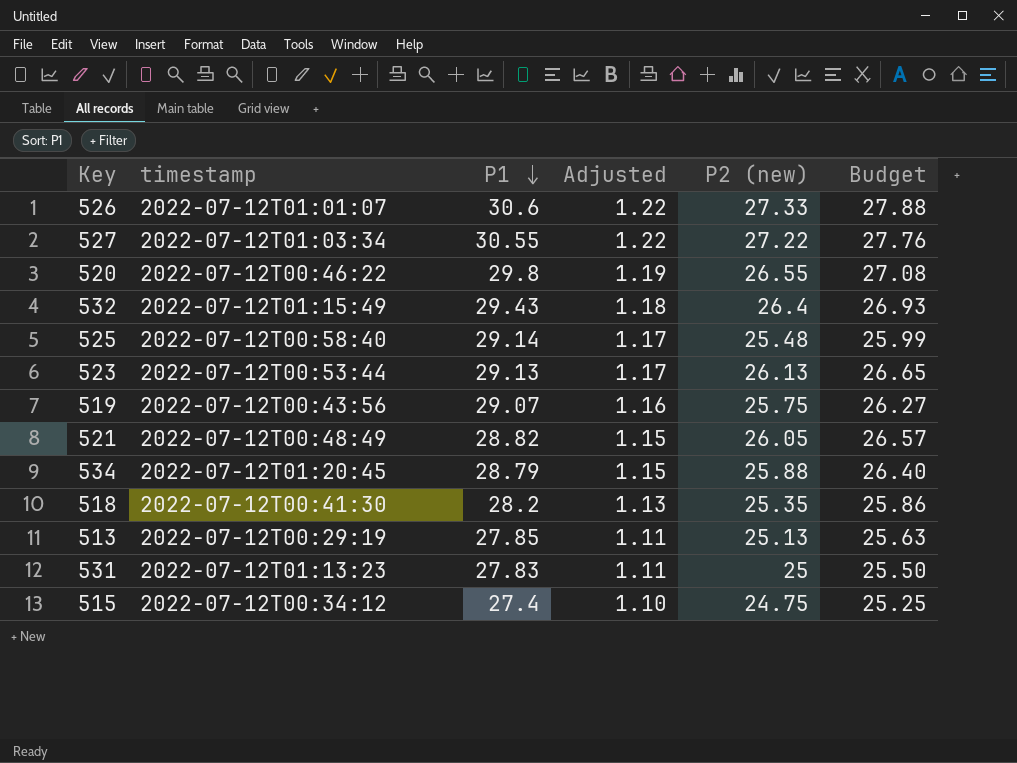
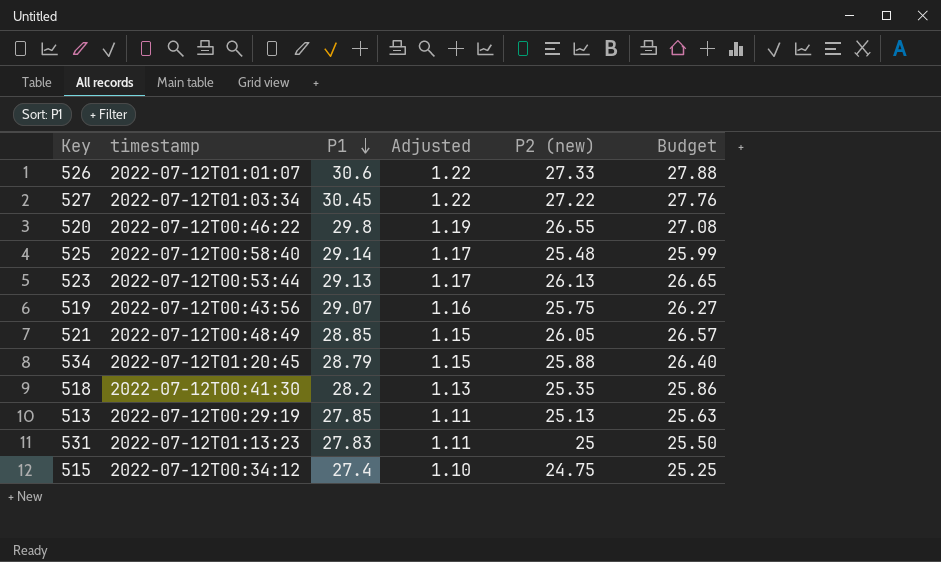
row 532: 2022-07-12T01:15:49 | 29.43 | 1.18 | 26.4 | 26.93 -> none
527 | P1: 30.55 -> 30.45
521 | P1: 28.82 -> 28.85

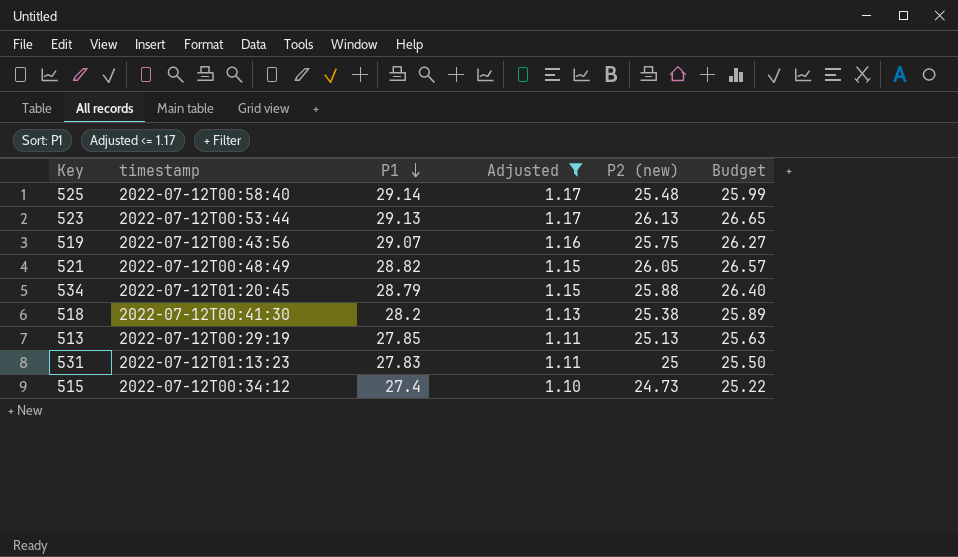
filter: none -> Adjusted <= 1.17
521 | P1: 28.85 -> 28.82
518 | P2 (new): 25.35 -> 25.38
518 | Budget: 25.86 -> 25.89
515 | P2 (new): 24.75 -> 24.73
515 | Budget: 25.25 -> 25.22

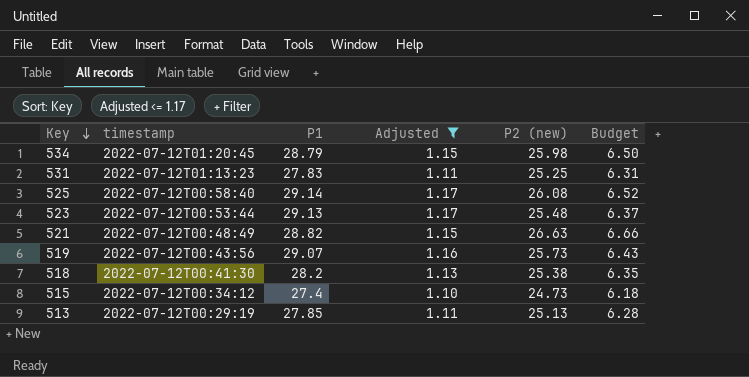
row order: P1 descending -> Key descending
column Budget | formula: [P2 (new)] * 1.02 -> [P2 (new)] * 0.25
534 | P2 (new): 25.88 -> 25.98
531 | P2 (new): 25 -> 25.25
525 | P2 (new): 25.48 -> 26.08
523 | P2 (new): 26.13 -> 25.48
521 | P2 (new): 26.05 -> 26.63
519 | P2 (new): 25.75 -> 25.73

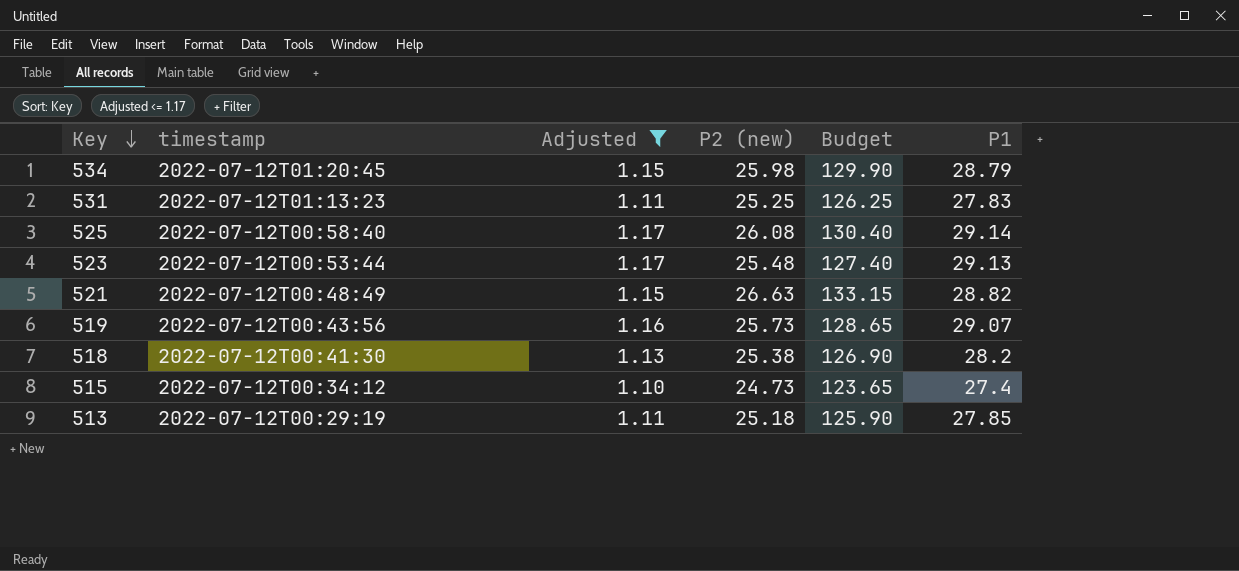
column Budget | formula: [P2 (new)] * 0.25 -> [P2 (new)] * 5
column P1 | position: 3 -> 6
513 | P2 (new): 25.13 -> 25.18

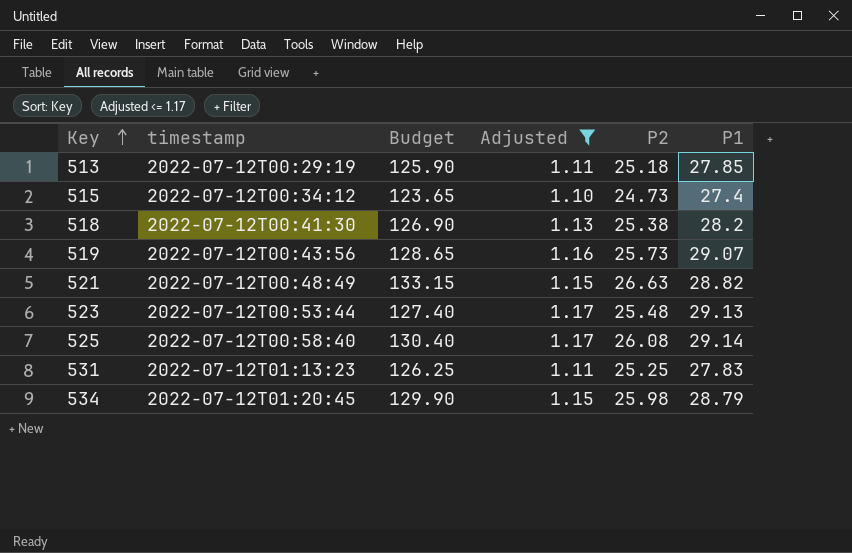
row order: Key descending -> Key ascending
column Budget | position: 5 -> 3
column name: P2 (new) -> P2

